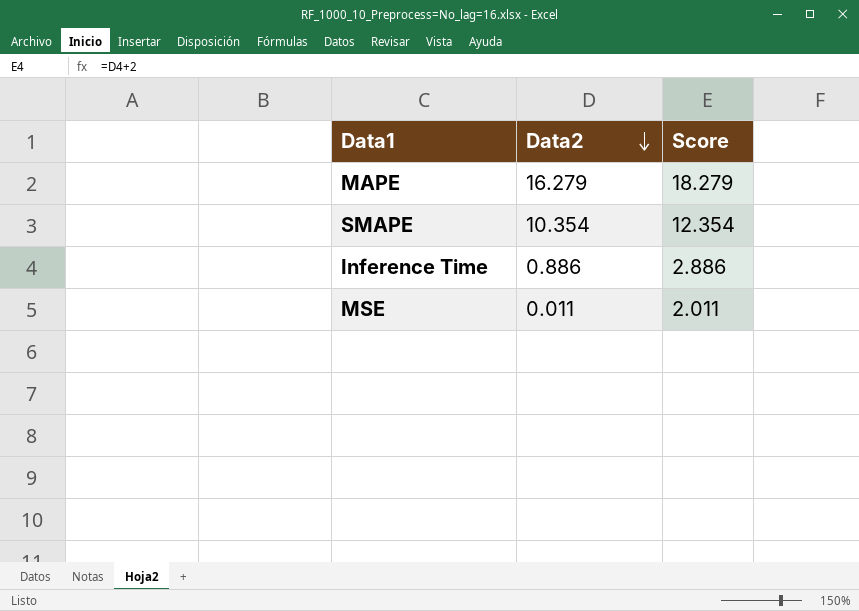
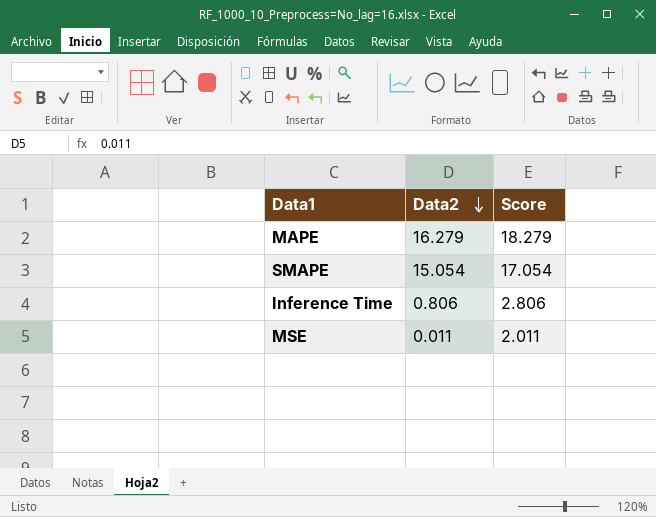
SMAPE | Data2: 10.354 -> 15.054
SMAPE | Score: 12.354 -> 17.054
Inference Time | Data2: 0.886 -> 0.806
Inference Time | Score: 2.886 -> 2.806

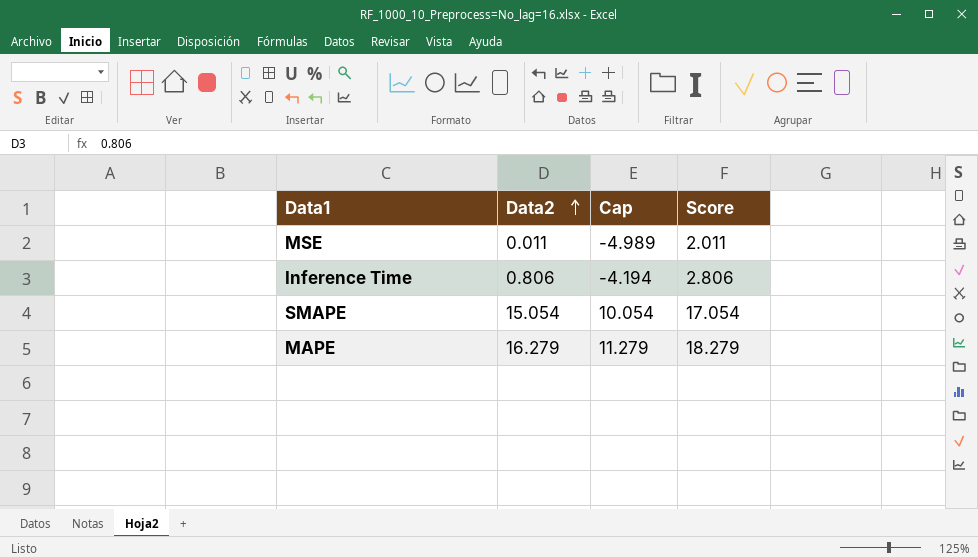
row order: Data2 descending -> Data2 ascending
column Cap | formula: none -> [Data2] - 5

